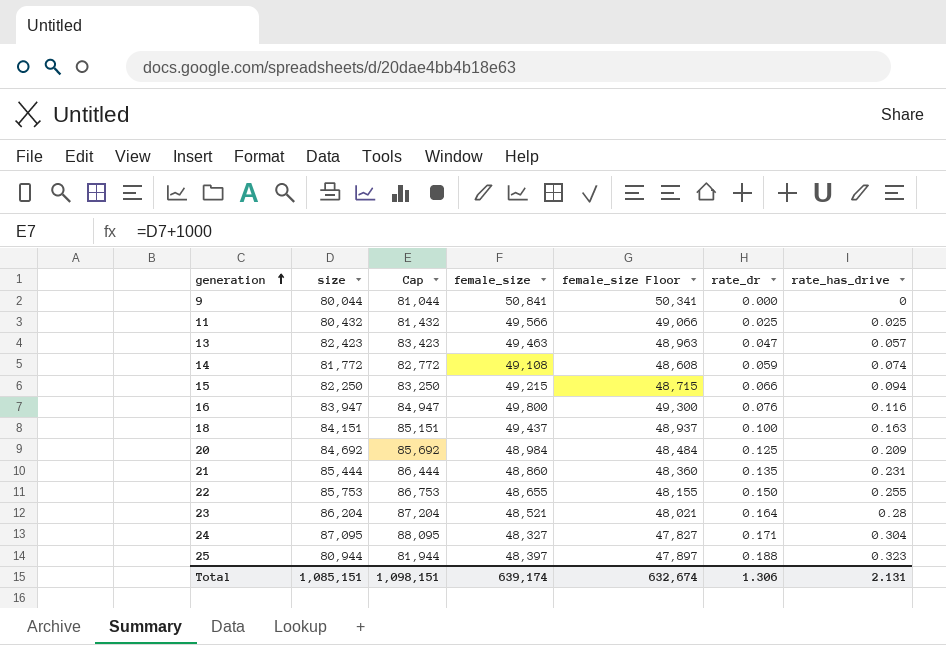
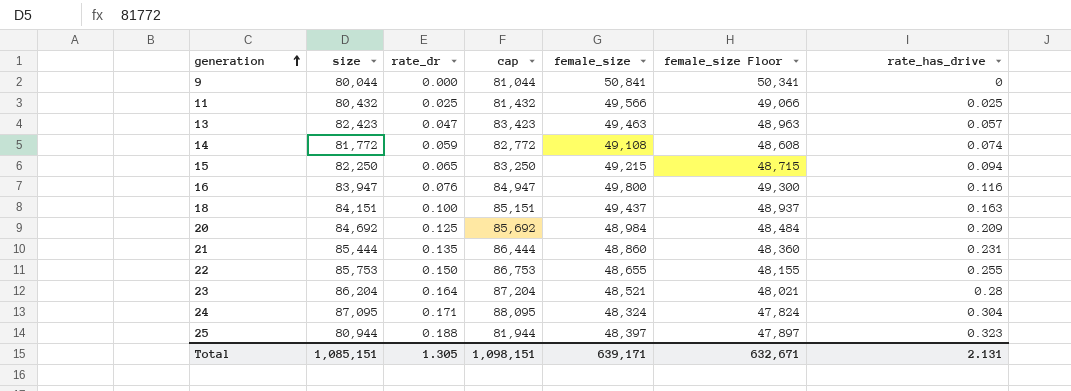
column rate_dr | position: 6 -> 3
column name: Cap -> cap
15 | rate_dr: 0.066 -> 0.065
24 | female_size: 48,327 -> 48,324
24 | female_size Floor: 47,827 -> 47,824
Total | rate_dr: 1.306 -> 1.305
Total | female_size: 639,174 -> 639,171
Total | female_size Floor: 632,674 -> 632,671

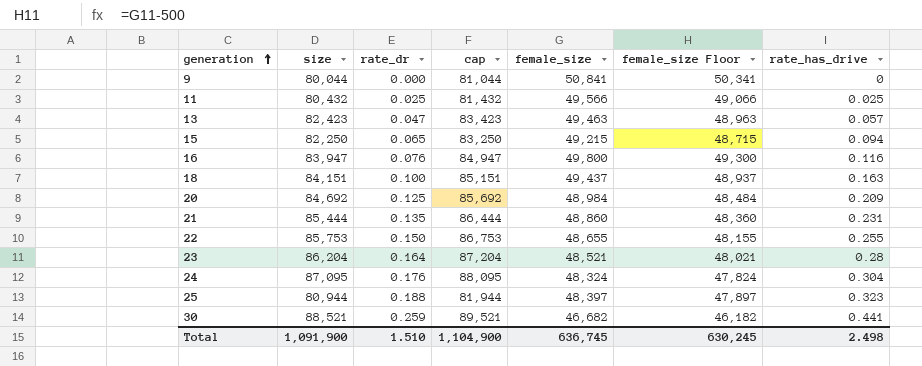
row 14: 81,772 | 0.059 | 82,772 | 49,108 | 48,608 | 0.074 -> none
24 | rate_dr: 0.171 -> 0.176
row 30: none -> 88,521 | 0.259 | 89,521 | 46,682 | 46,182 | 0.441
Total | size: 1,085,151 -> 1,091,900
Total | rate_dr: 1.305 -> 1.510
Total | cap: 1,098,151 -> 1,104,900
Total | female_size: 639,171 -> 636,745
Total | female_size Floor: 632,671 -> 630,245
Total | rate_has_drive: 2.131 -> 2.498

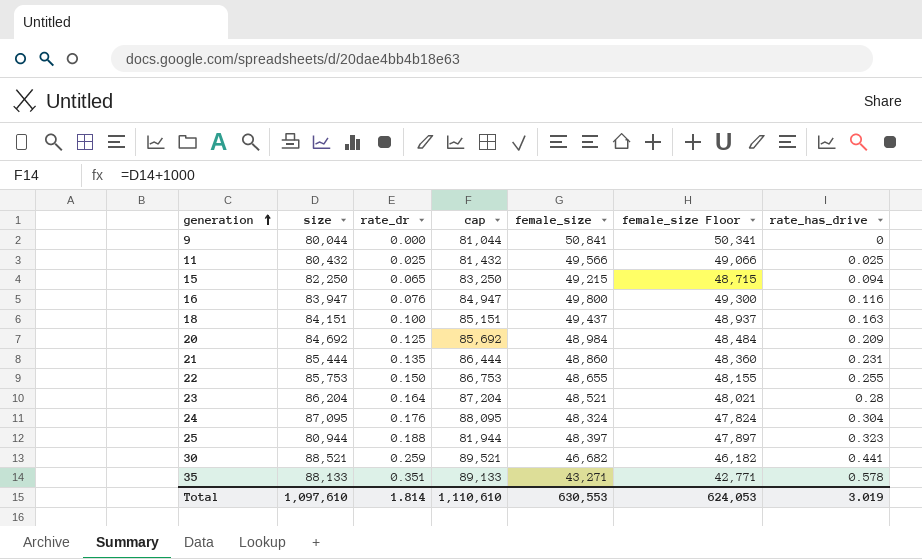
row 13: 82,423 | 0.047 | 83,423 | 49,463 | 48,963 | 0.057 -> none
row 35: none -> 88,133 | 0.351 | 89,133 | 43,271 | 42,771 | 0.578
Total | size: 1,091,900 -> 1,097,610
Total | rate_dr: 1.510 -> 1.814
Total | cap: 1,104,900 -> 1,110,610
Total | female_size: 636,745 -> 630,553
Total | female_size Floor: 630,245 -> 624,053
Total | rate_has_drive: 2.498 -> 3.019

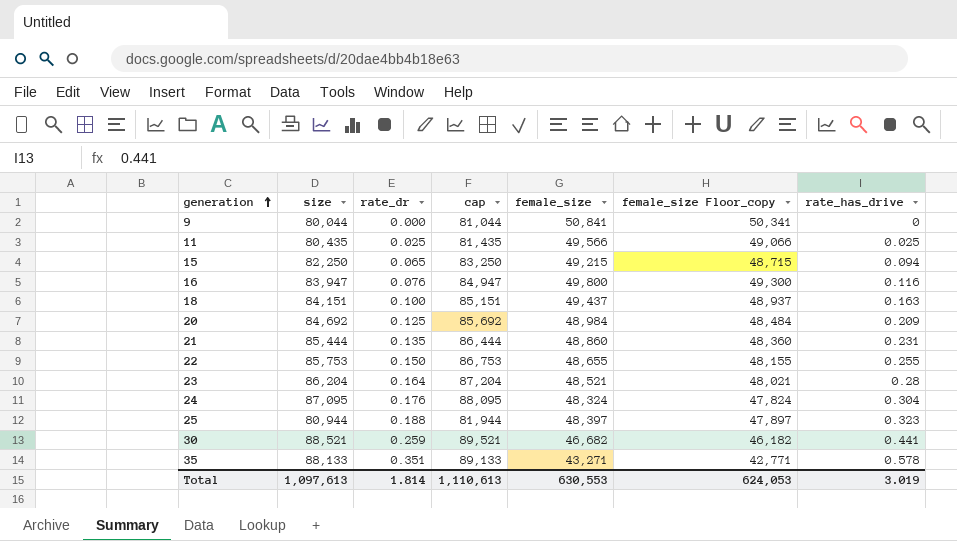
column name: female_size Floor -> female_size Floor_copy
11 | size: 80,432 -> 80,435
11 | cap: 81,432 -> 81,435
Total | size: 1,097,610 -> 1,097,613
Total | cap: 1,110,610 -> 1,110,613

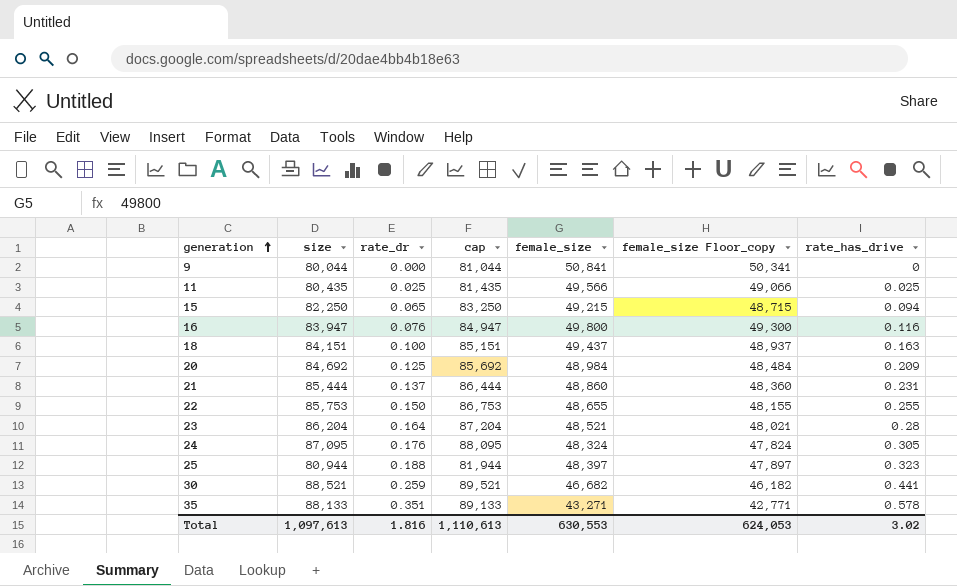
21 | rate_dr: 0.135 -> 0.137
24 | rate_has_drive: 0.304 -> 0.305
Total | rate_dr: 1.814 -> 1.816
Total | rate_has_drive: 3.019 -> 3.02

